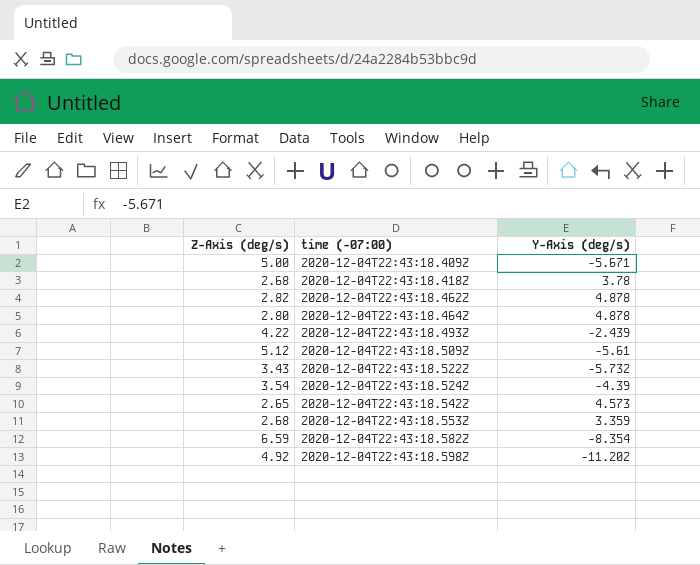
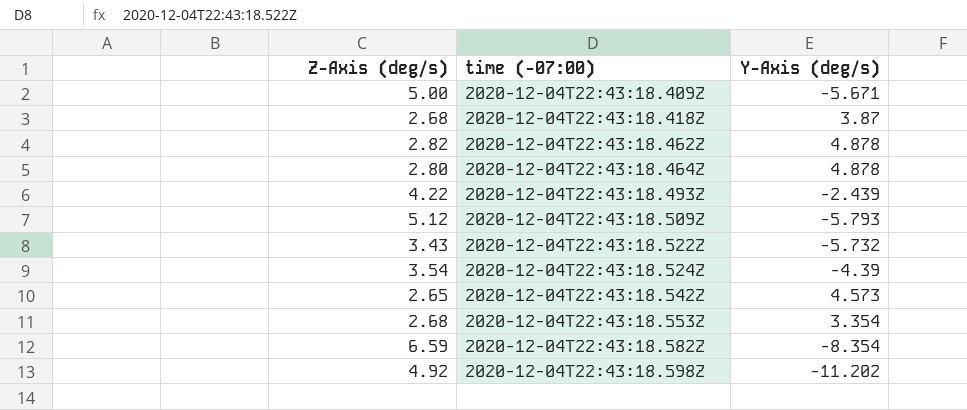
2020-12-04T22:43:18.418Z | Y-Axis (deg/s): 3.78 -> 3.87
2020-12-04T22:43:18.509Z | Y-Axis (deg/s): -5.61 -> -5.793
2020-12-04T22:43:18.553Z | Y-Axis (deg/s): 3.359 -> 3.354

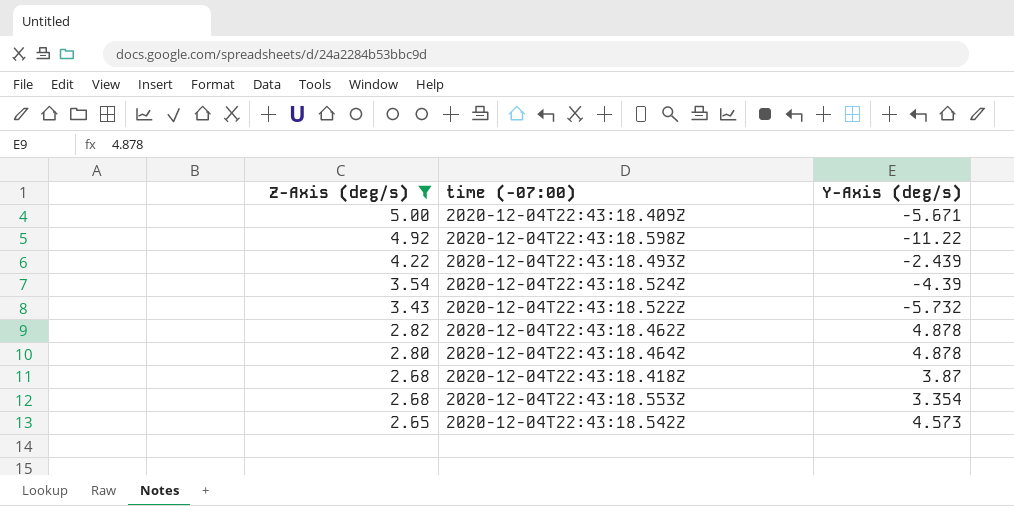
filter: none -> Z-Axis (deg/s) <= 5.00
row order: time (-07:00) ascending -> Z-Axis (deg/s) descending
2020-12-04T22:43:18.598Z | Y-Axis (deg/s): -11.202 -> -11.22

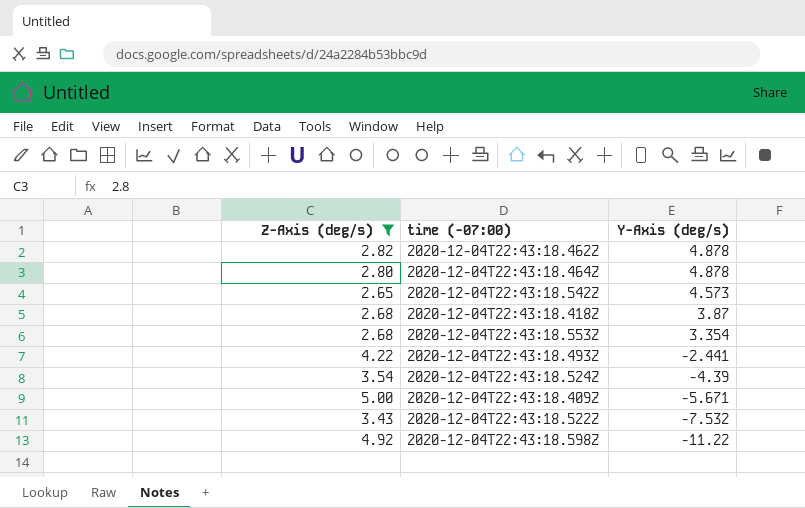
row order: Z-Axis (deg/s) descending -> Y-Axis (deg/s) descending
2020-12-04T22:43:18.493Z | Y-Axis (deg/s): -2.439 -> -2.441
2020-12-04T22:43:18.522Z | Y-Axis (deg/s): -5.732 -> -7.532

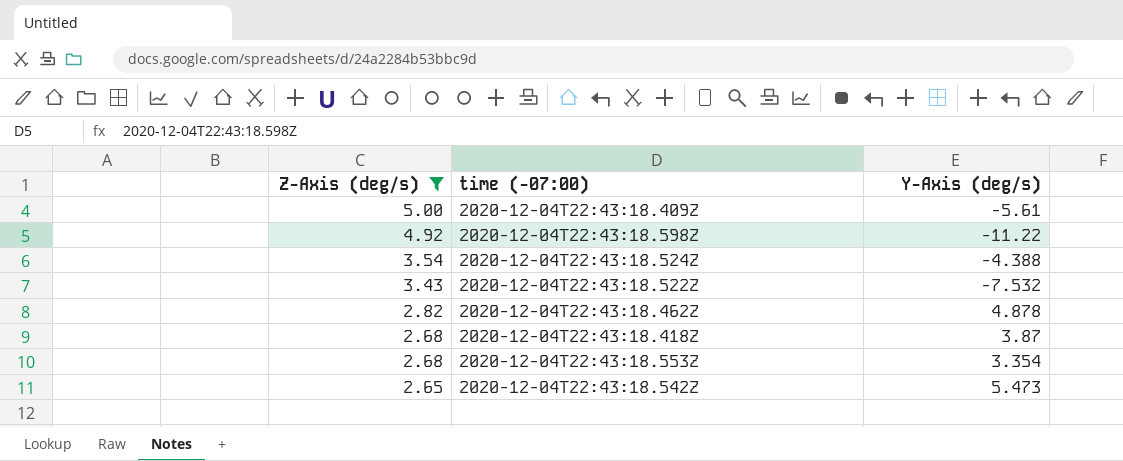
row order: Y-Axis (deg/s) descending -> Z-Axis (deg/s) descending
row 2020-12-04T22:43:18.464Z: 2.80 | 4.878 -> none
row 2020-12-04T22:43:18.493Z: 4.22 | -2.441 -> none
2020-12-04T22:43:18.409Z | Y-Axis (deg/s): -5.671 -> -5.61
2020-12-04T22:43:18.524Z | Y-Axis (deg/s): -4.39 -> -4.388
2020-12-04T22:43:18.542Z | Y-Axis (deg/s): 4.573 -> 5.473

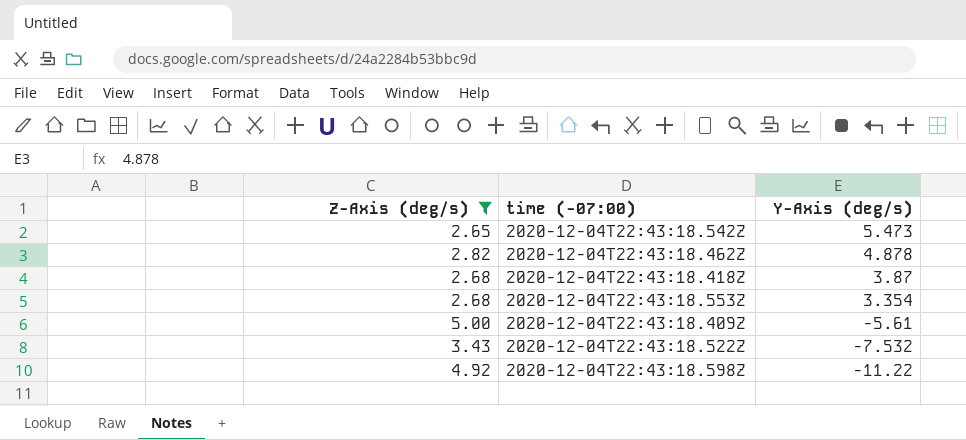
row order: Z-Axis (deg/s) descending -> Y-Axis (deg/s) descending
row 2020-12-04T22:43:18.524Z: 3.54 | -4.388 -> none

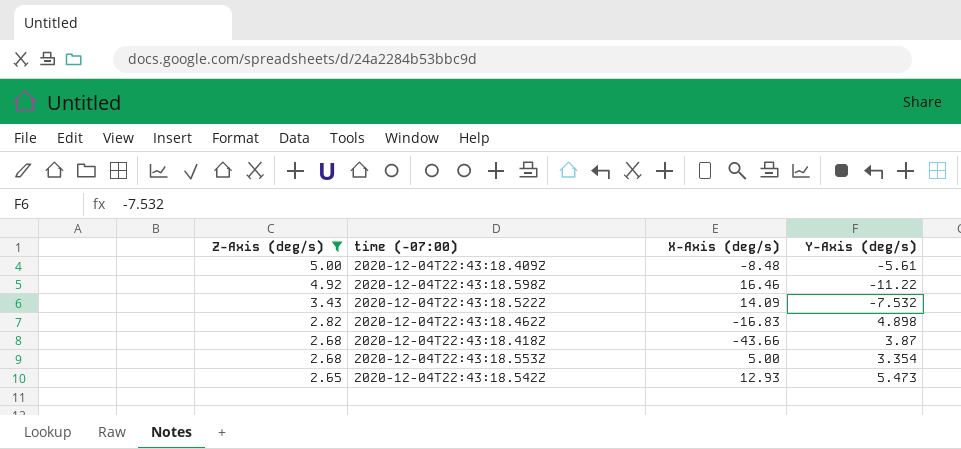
row order: Y-Axis (deg/s) descending -> Z-Axis (deg/s) descending
column X-Axis (deg/s) | position: none -> 3
2020-12-04T22:43:18.462Z | Y-Axis (deg/s): 4.878 -> 4.898

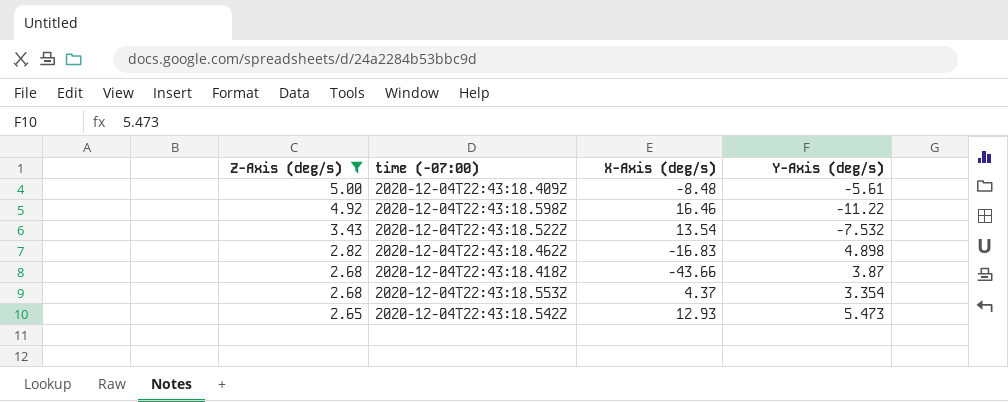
2020-12-04T22:43:18.522Z | X-Axis (deg/s): 14.09 -> 13.54
2020-12-04T22:43:18.553Z | X-Axis (deg/s): 5.00 -> 4.37

